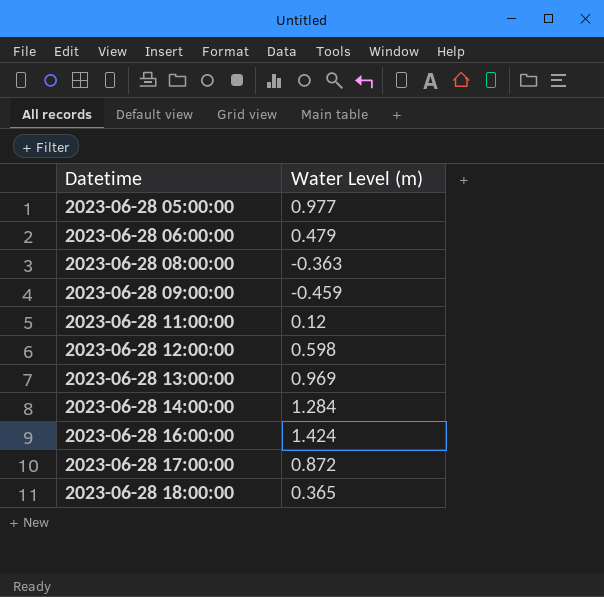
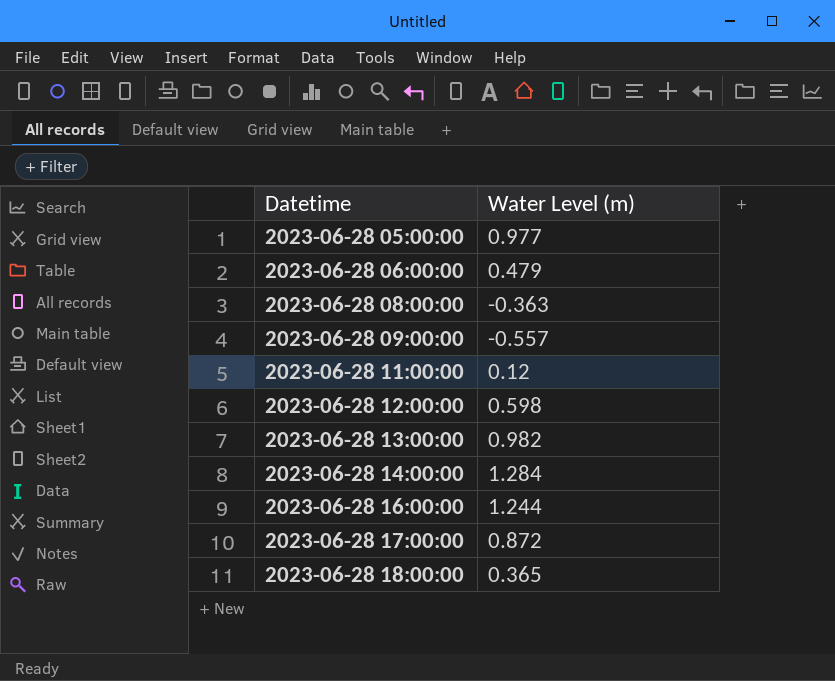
2023-06-28 09:00:00 | Water Level (m): -0.459 -> -0.557
2023-06-28 13:00:00 | Water Level (m): 0.969 -> 0.982
2023-06-28 16:00:00 | Water Level (m): 1.424 -> 1.244

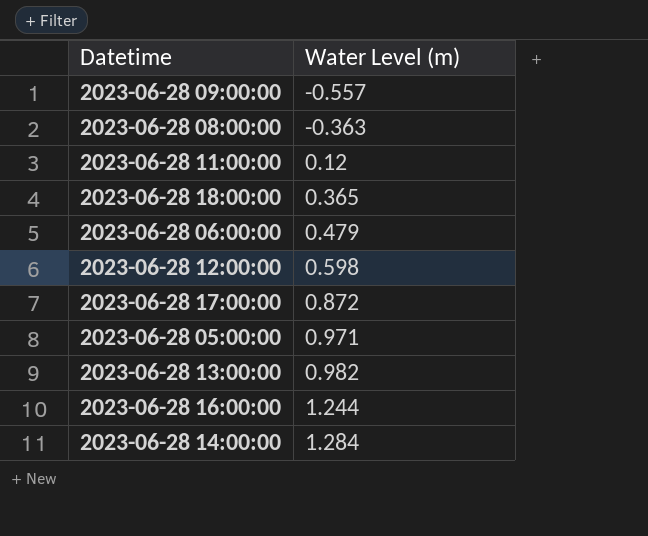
row order: Datetime ascending -> Water Level (m) ascending
2023-06-28 05:00:00 | Water Level (m): 0.977 -> 0.971

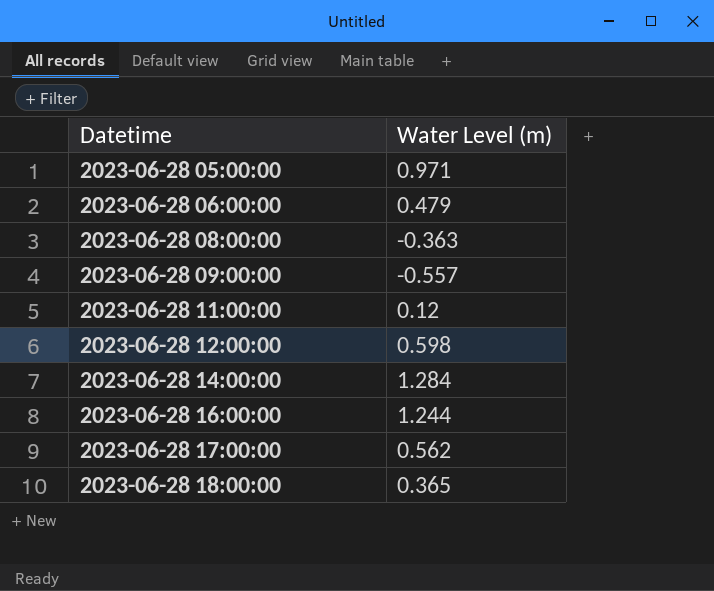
row order: Water Level (m) ascending -> Datetime ascending
row 2023-06-28 13:00:00: 0.982 -> none
2023-06-28 17:00:00 | Water Level (m): 0.872 -> 0.562

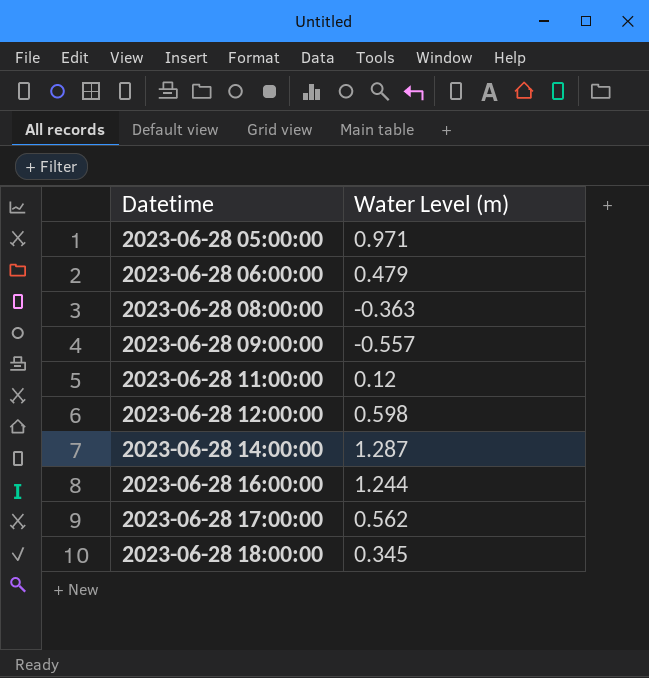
2023-06-28 14:00:00 | Water Level (m): 1.284 -> 1.287
2023-06-28 18:00:00 | Water Level (m): 0.365 -> 0.345

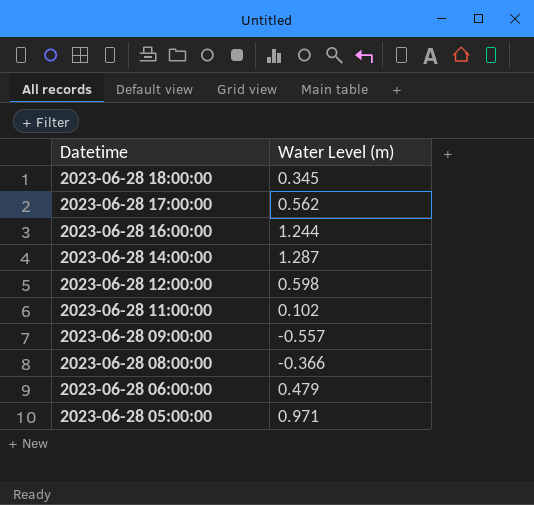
row order: Datetime ascending -> Datetime descending
2023-06-28 11:00:00 | Water Level (m): 0.12 -> 0.102
2023-06-28 08:00:00 | Water Level (m): -0.363 -> -0.366

